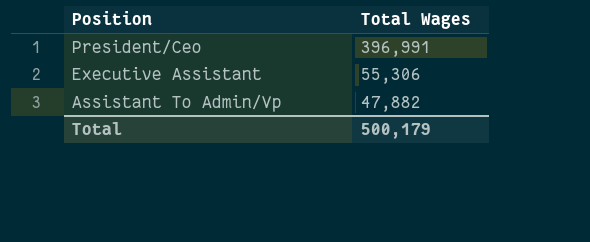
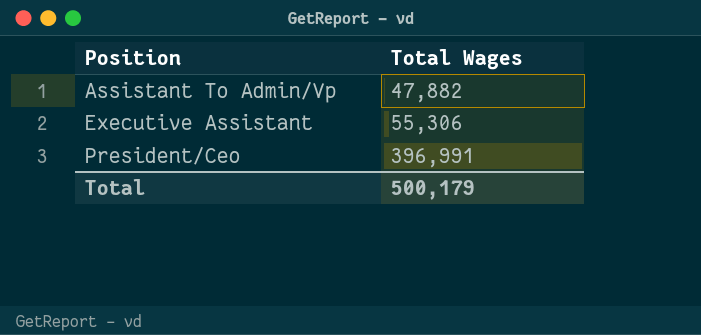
row order: Position descending -> Position ascending

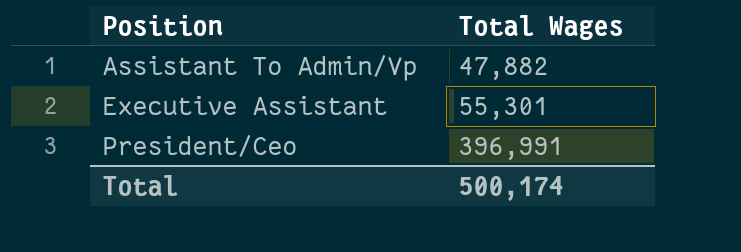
Executive Assistant | Total Wages: 55,306 -> 55,301
Total | Total Wages: 500,179 -> 500,174

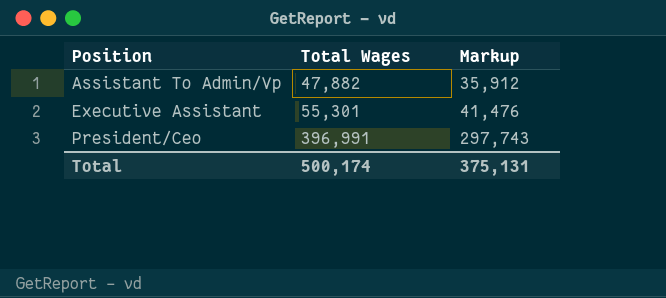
column Markup | formula: none -> [Total Wages] * 0.75

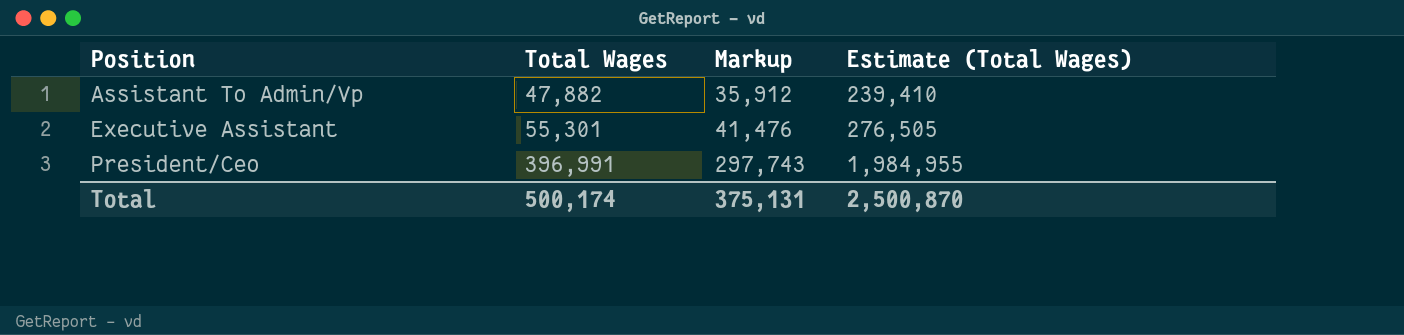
column Estimate (Total Wages) | formula: none -> [Total Wages] * 5

